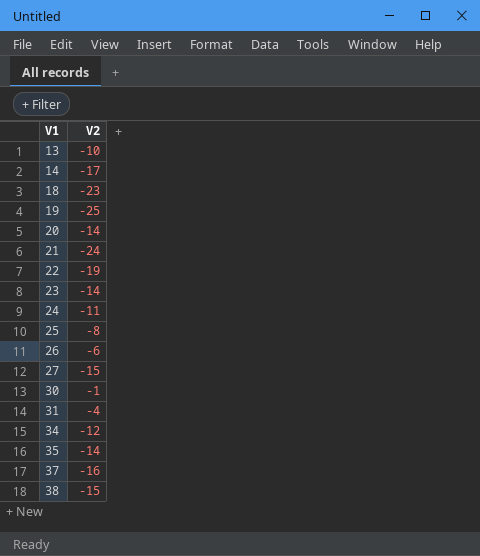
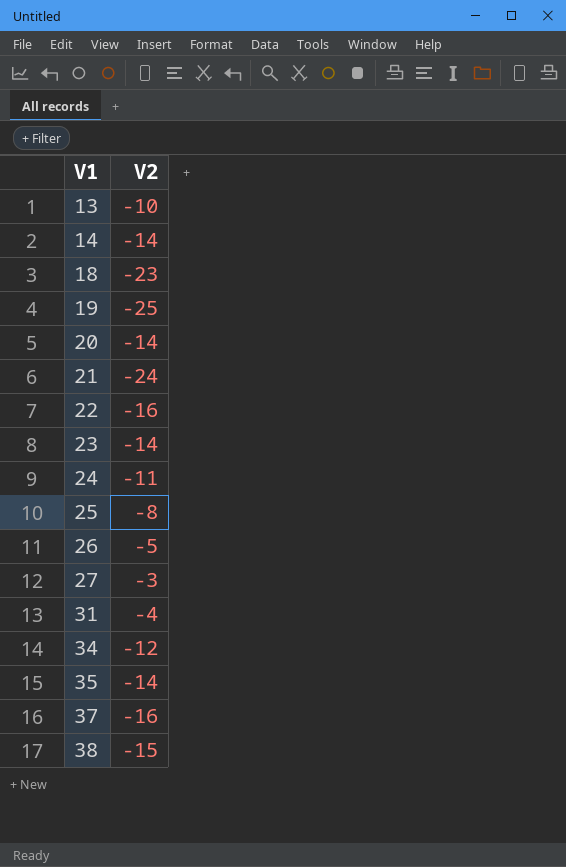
row 30: -1 -> none
14 | V2: -17 -> -14
22 | V2: -19 -> -16
26 | V2: -6 -> -5
27 | V2: -15 -> -3

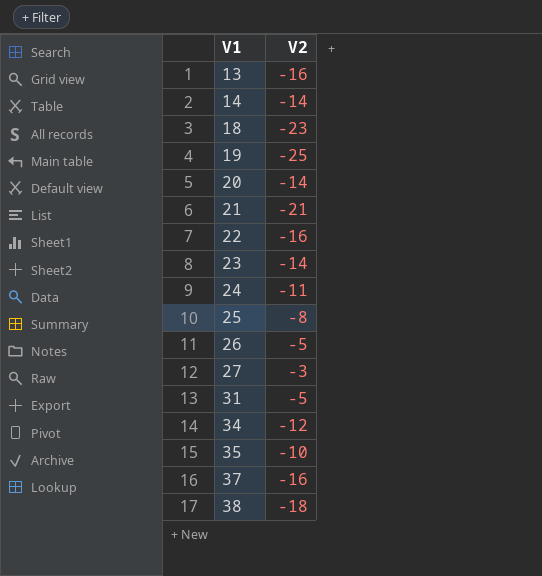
13 | V2: -10 -> -16
21 | V2: -24 -> -21
31 | V2: -4 -> -5
35 | V2: -14 -> -10
38 | V2: -15 -> -18

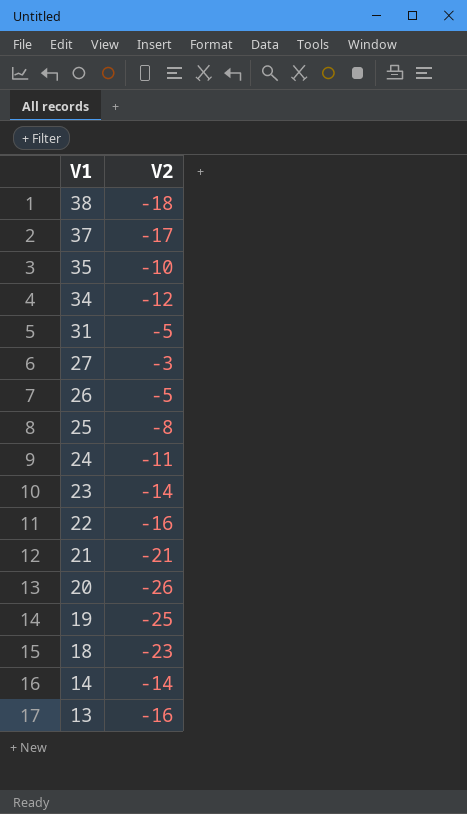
row order: V1 ascending -> V1 descending
37 | V2: -16 -> -17
20 | V2: -14 -> -26

